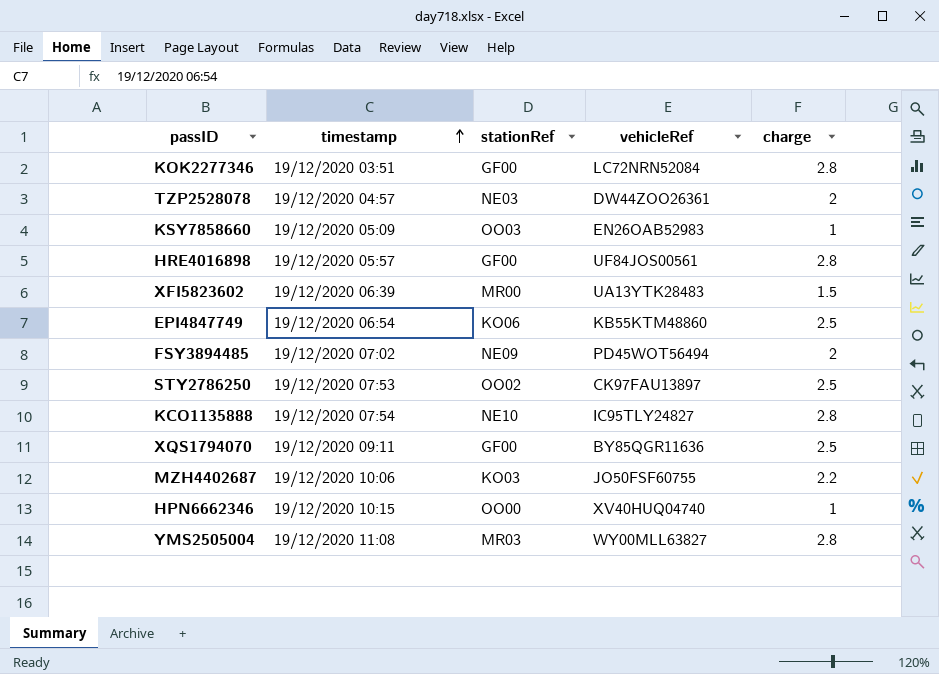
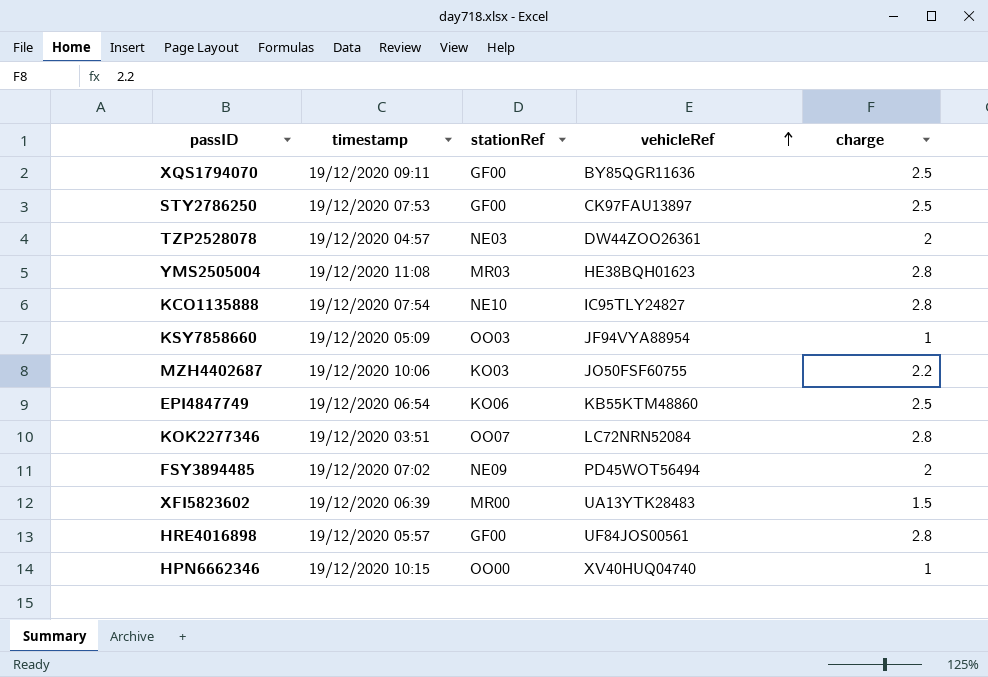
row order: timestamp ascending -> vehicleRef ascending
STY2786250 | stationRef: OO02 -> GF00
YMS2505004 | vehicleRef: WY00MLL63827 -> HE38BQH01623
KSY7858660 | vehicleRef: EN26OAB52983 -> JF94VYA88954
KOK2277346 | stationRef: GF00 -> OO07

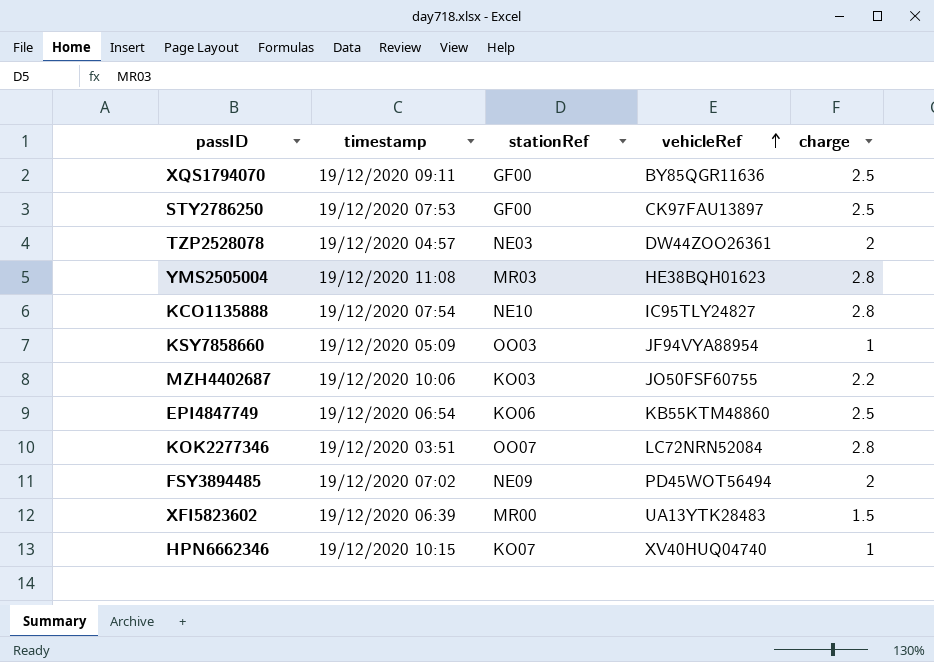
row HRE4016898: 19/12/2020 05:57 | GF00 | UF84JOS00561 | 2.8 -> none
HPN6662346 | stationRef: OO00 -> KO07

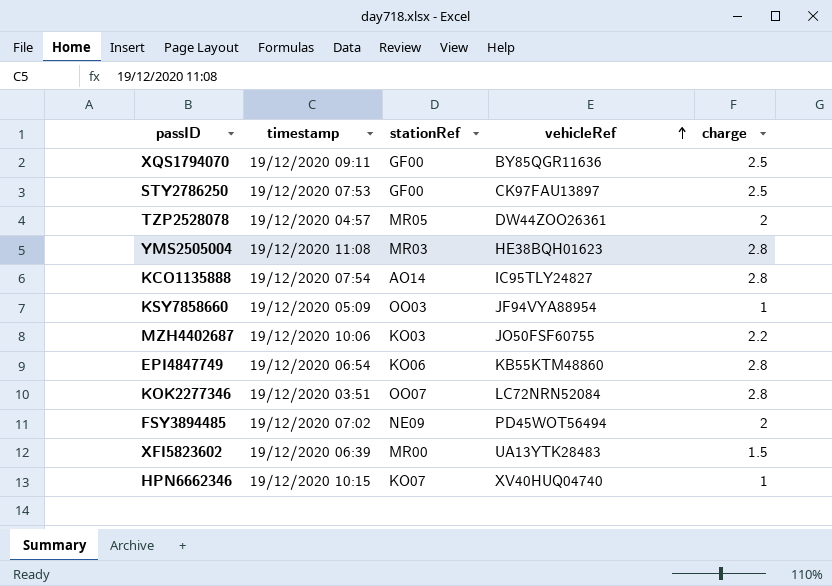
TZP2528078 | stationRef: NE03 -> MR05
KCO1135888 | stationRef: NE10 -> AO14
EPI4847749 | charge: 2.5 -> 2.8

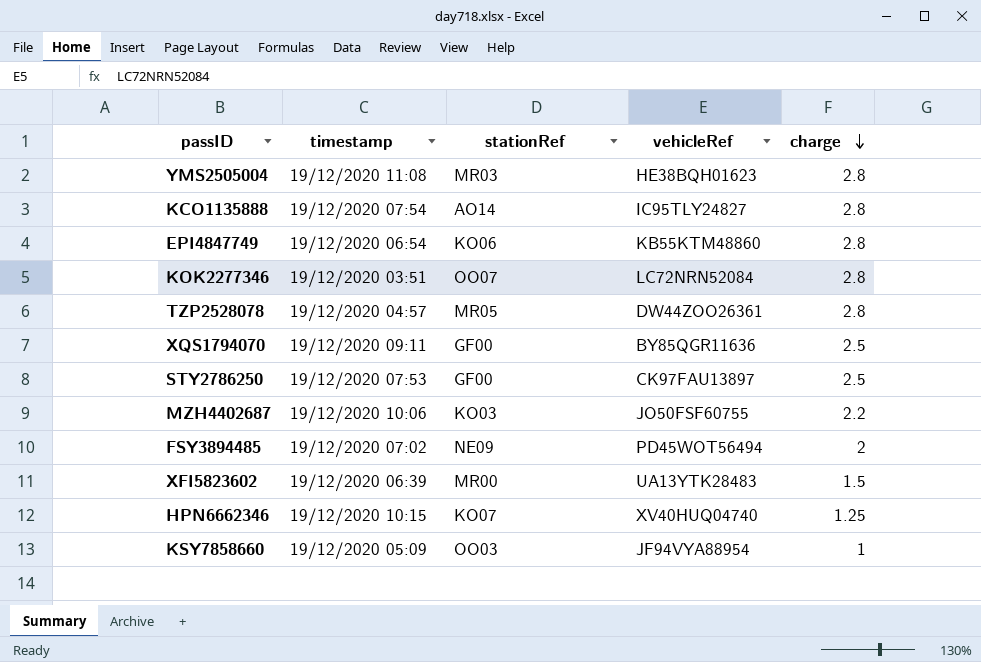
row order: vehicleRef ascending -> charge descending
TZP2528078 | charge: 2 -> 2.8
HPN6662346 | charge: 1 -> 1.25

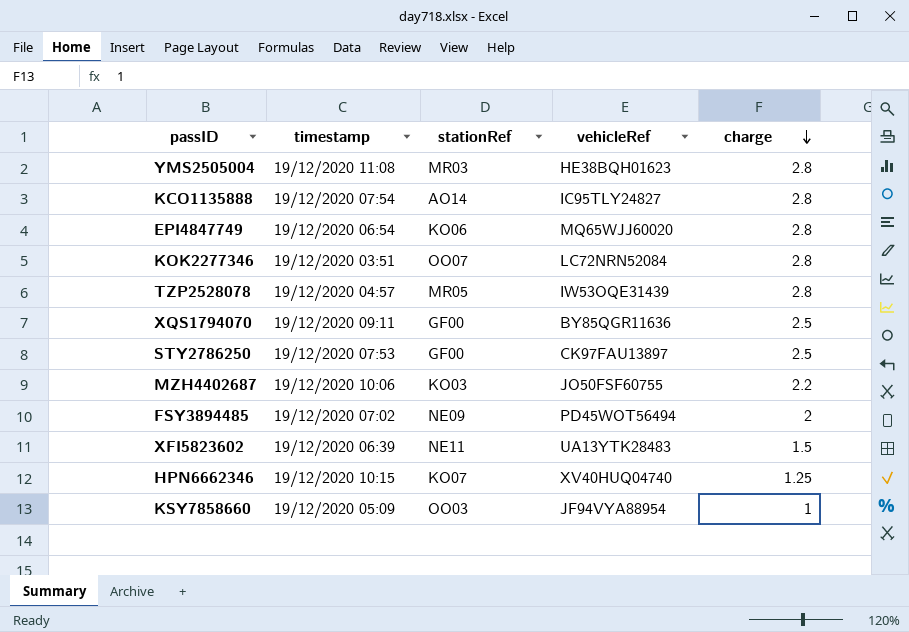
EPI4847749 | vehicleRef: KB55KTM48860 -> MQ65WJJ60020
TZP2528078 | vehicleRef: DW44ZOO26361 -> IW53OQE31439
XFI5823602 | stationRef: MR00 -> NE11

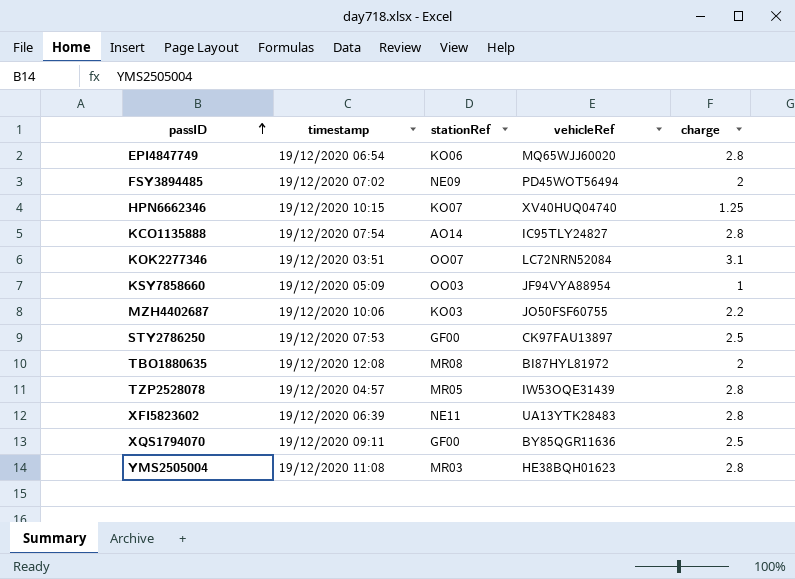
row order: charge descending -> passID ascending
KOK2277346 | charge: 2.8 -> 3.1
row TBO1880635: none -> 19/12/2020 12:08 | MR08 | BI87HYL81972 | 2
XFI5823602 | charge: 1.5 -> 2.8

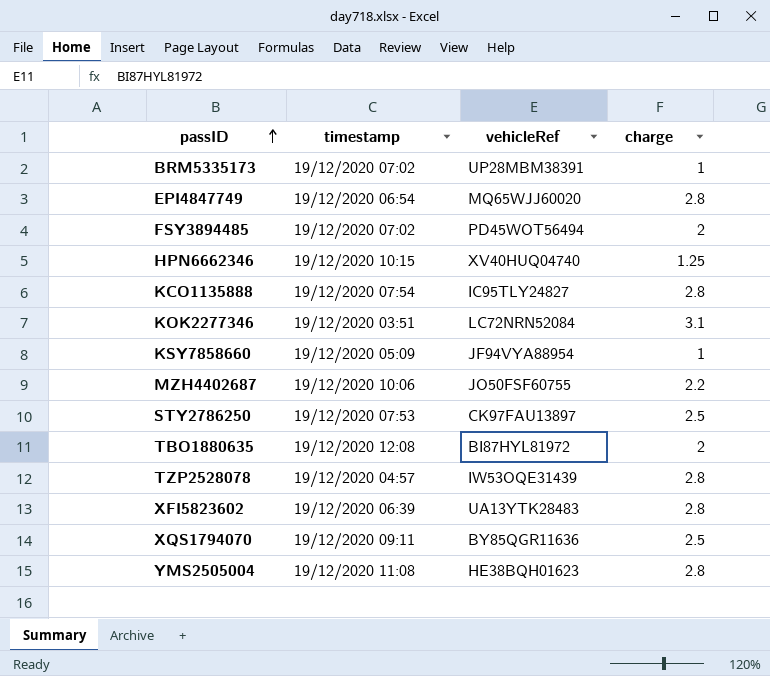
column stationRef | position: 3 -> none
row BRM5335173: none -> 19/12/2020 07:02 | UP28MBM38391 | 1

